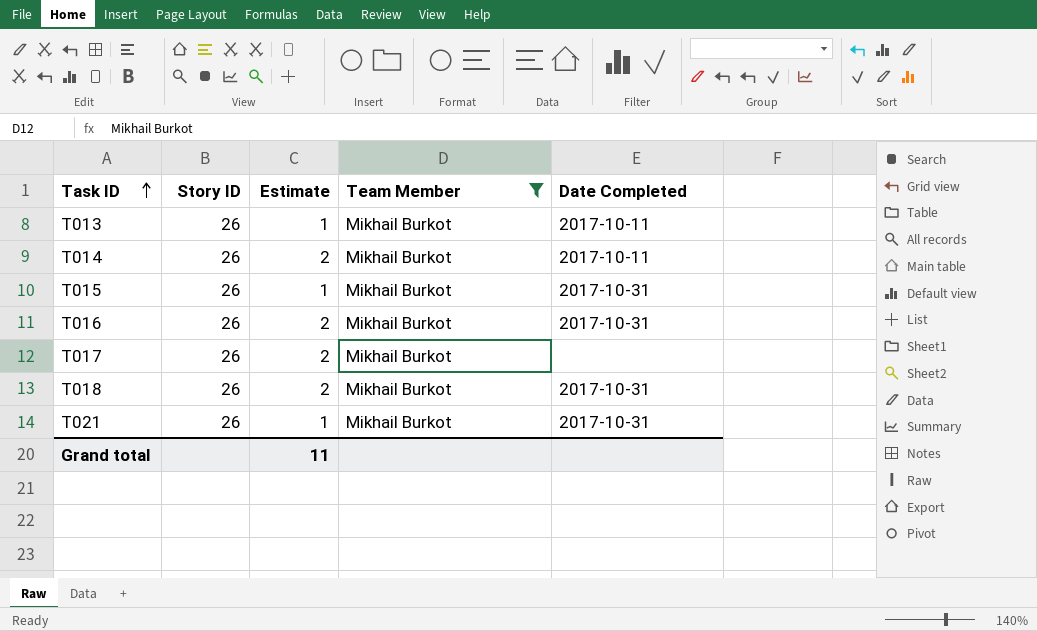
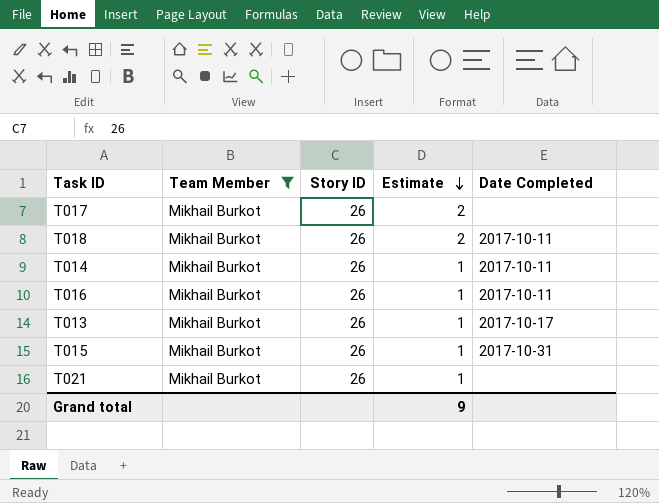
row order: Task ID ascending -> Estimate descending
column Team Member | position: 4 -> 2
T018 | Date Completed: 2017-10-31 -> 2017-10-11
T014 | Estimate: 2 -> 1
T016 | Estimate: 2 -> 1
T016 | Date Completed: 2017-10-31 -> 2017-10-11
T013 | Date Completed: 2017-10-11 -> 2017-10-17
T021 | Date Completed: 2017-10-31 -> none
Grand total | Estimate: 11 -> 9

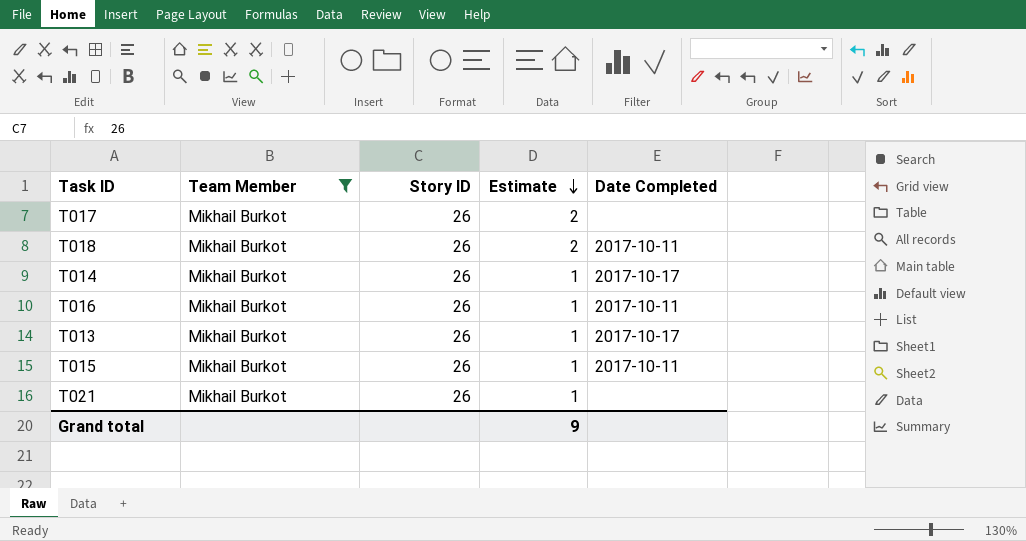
T014 | Date Completed: 2017-10-11 -> 2017-10-17
T015 | Date Completed: 2017-10-31 -> 2017-10-11

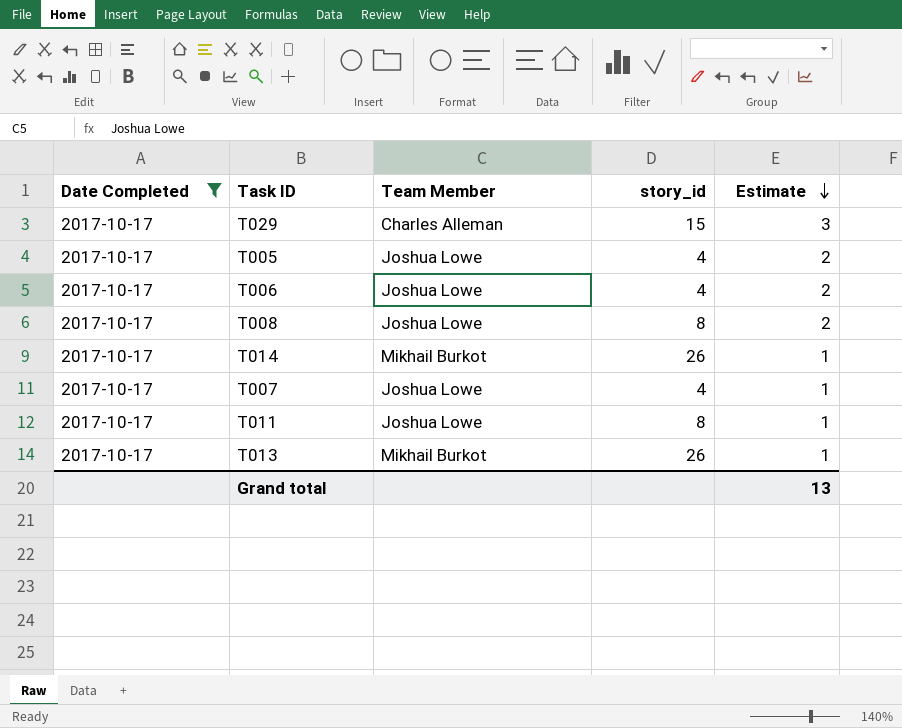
filter: Team Member = Mikhail Burkot -> Date Completed = 2017-10-17
column Date Completed | position: 5 -> 1
column name: Story ID -> story_id
Grand total | Estimate: 9 -> 13

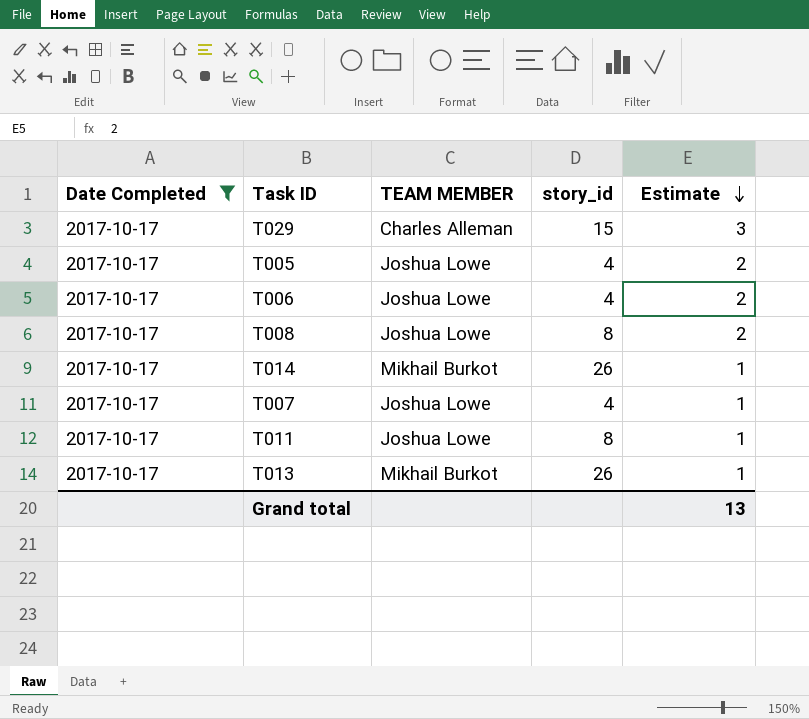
column name: Team Member -> TEAM MEMBER

